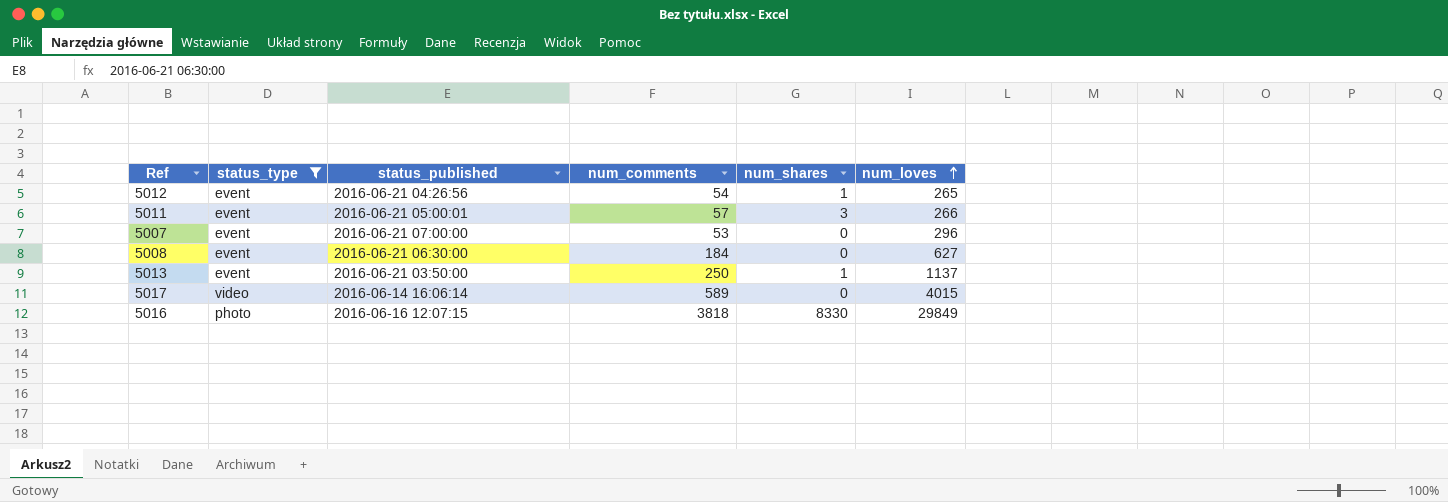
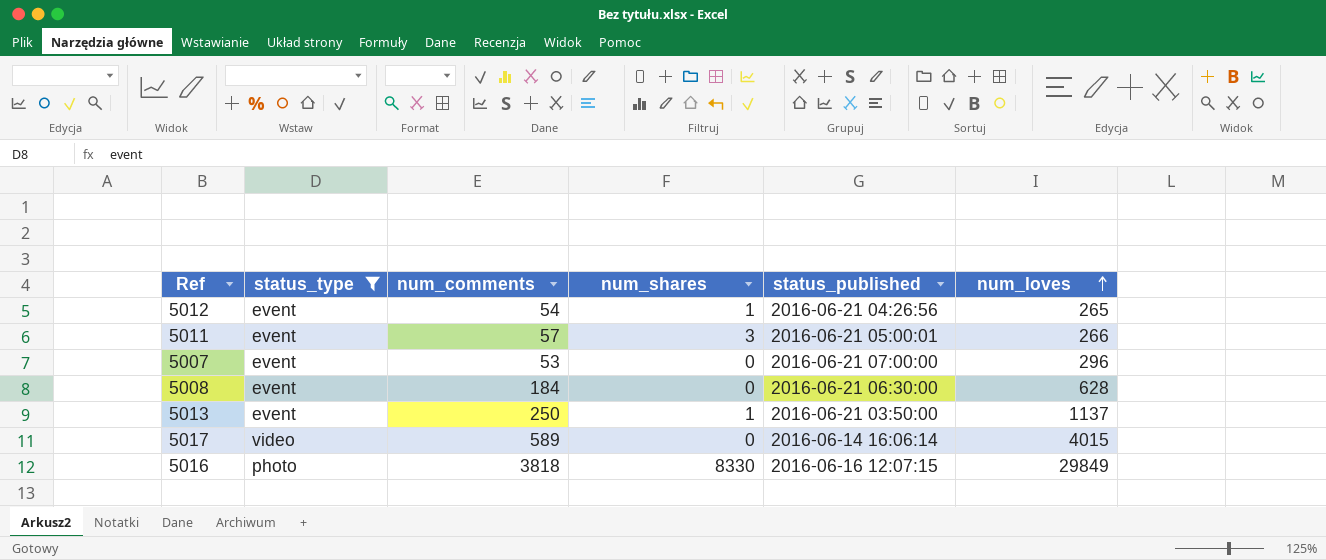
column status_published | position: 3 -> 5
5008 | num_loves: 627 -> 628

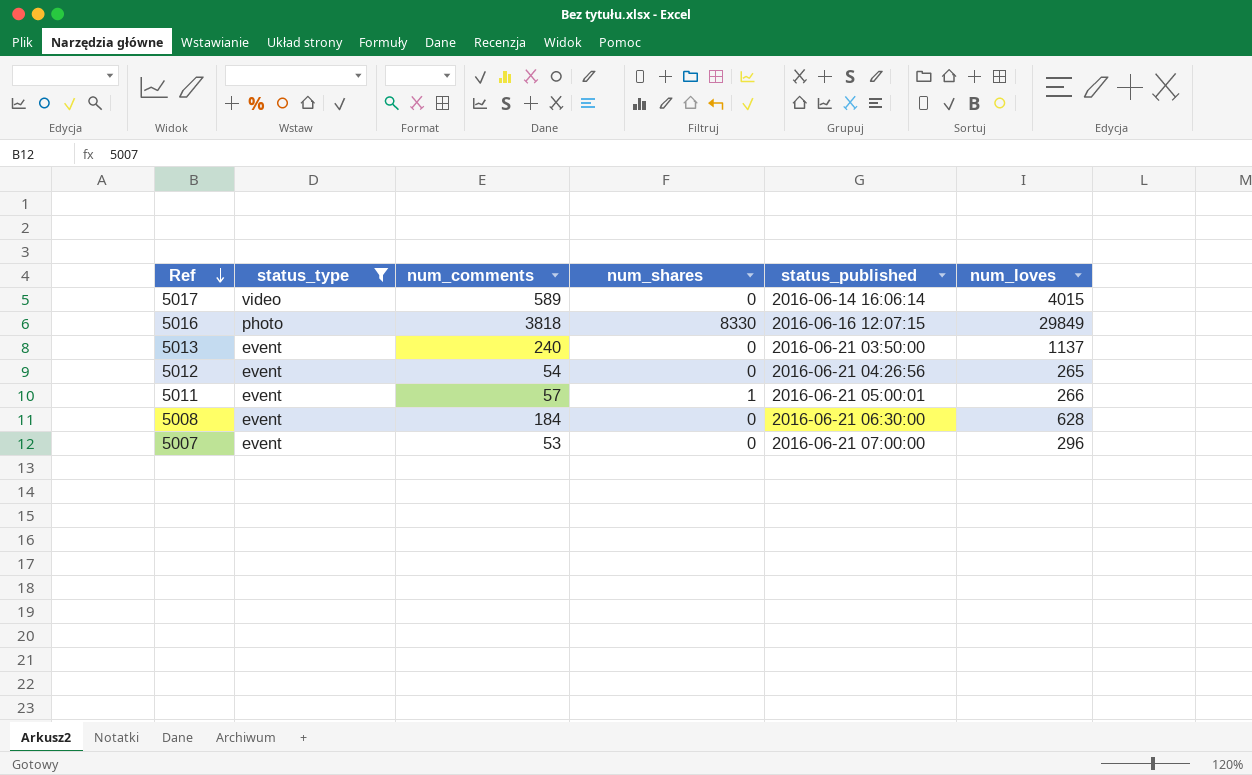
row order: num_loves ascending -> Ref descending
5013 | num_comments: 250 -> 240
5013 | num_shares: 1 -> 0
5012 | num_shares: 1 -> 0
5011 | num_shares: 3 -> 1

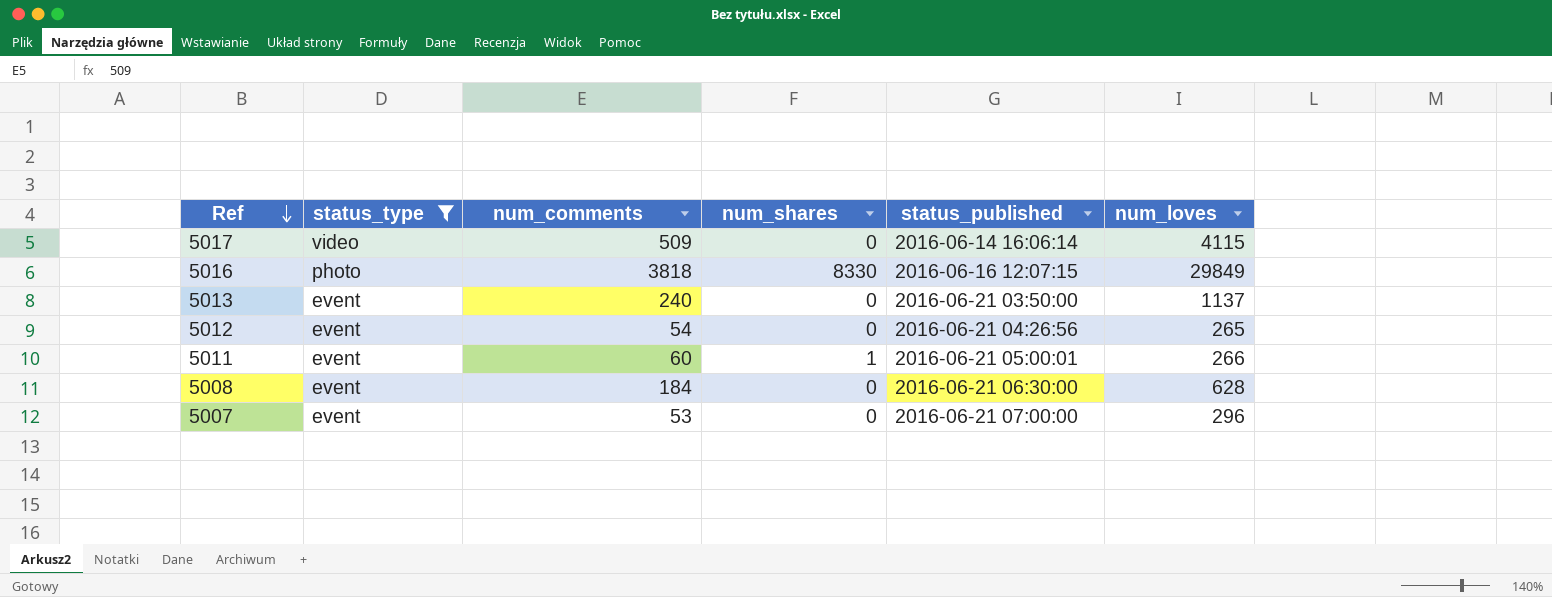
5017 | num_comments: 589 -> 509
5017 | num_loves: 4015 -> 4115
5011 | num_comments: 57 -> 60

